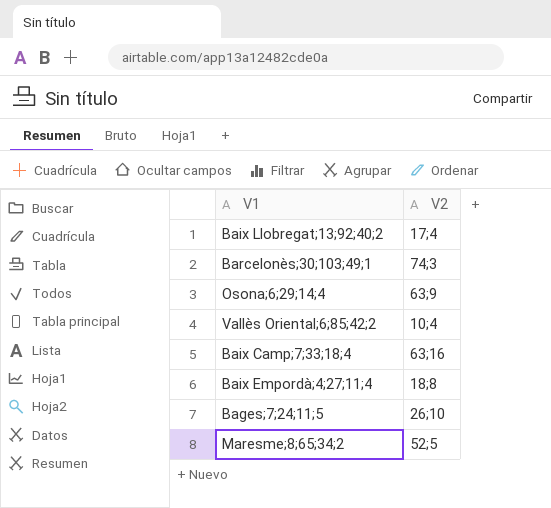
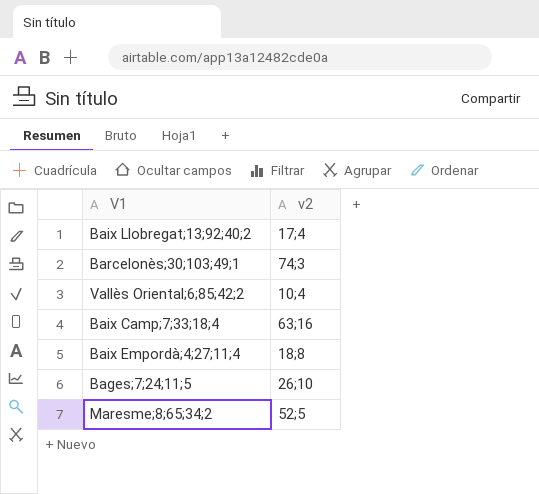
column name: V2 -> v2
row Osona;6;29;14;4: 63;9 -> none

